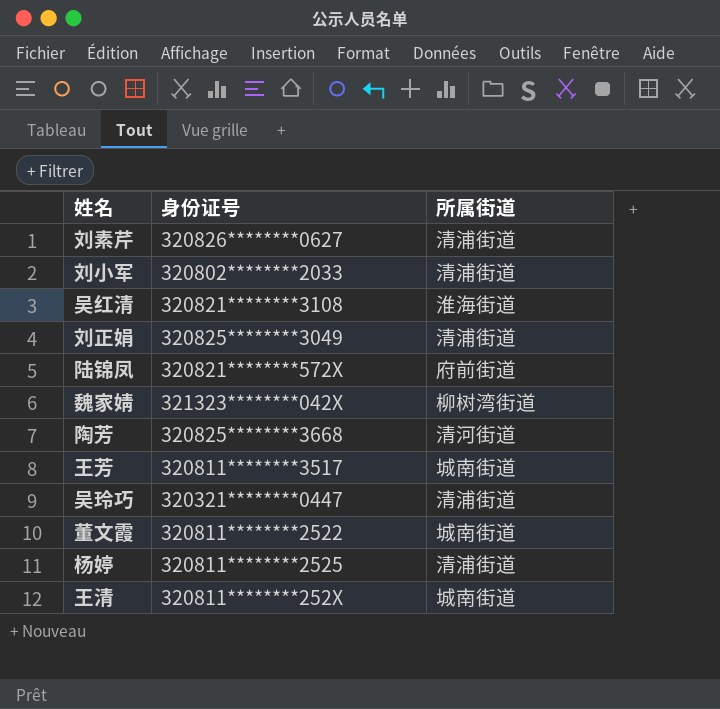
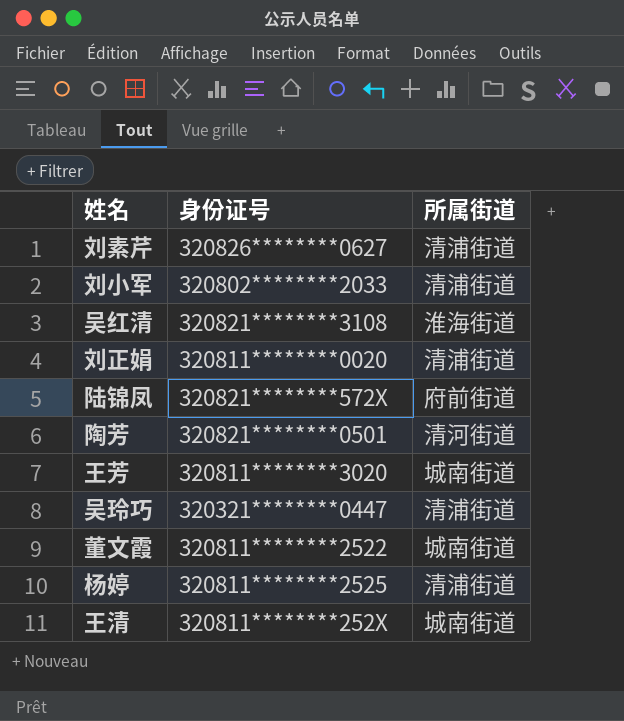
row 魏家婧: 321323********042X | 柳树湾街道 -> none
刘正娟 | 身份证号: 320825********3049 -> 320811********0020
陶芳 | 身份证号: 320825********3668 -> 320821********0501
王芳 | 身份证号: 320811********3517 -> 320811********3020

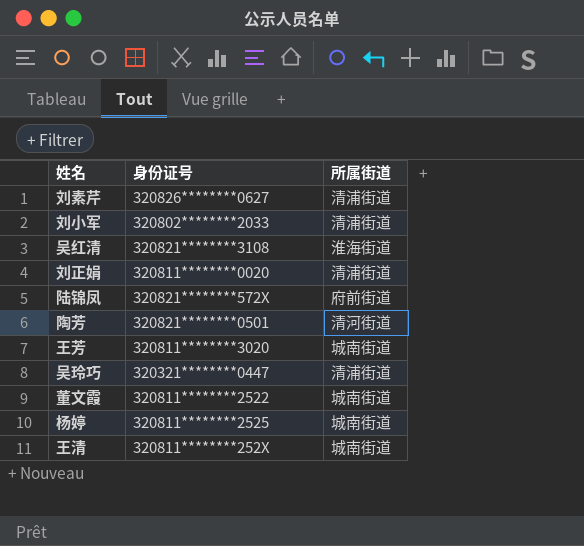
杨婷 | 所属街道: 清浦街道 -> 城南街道

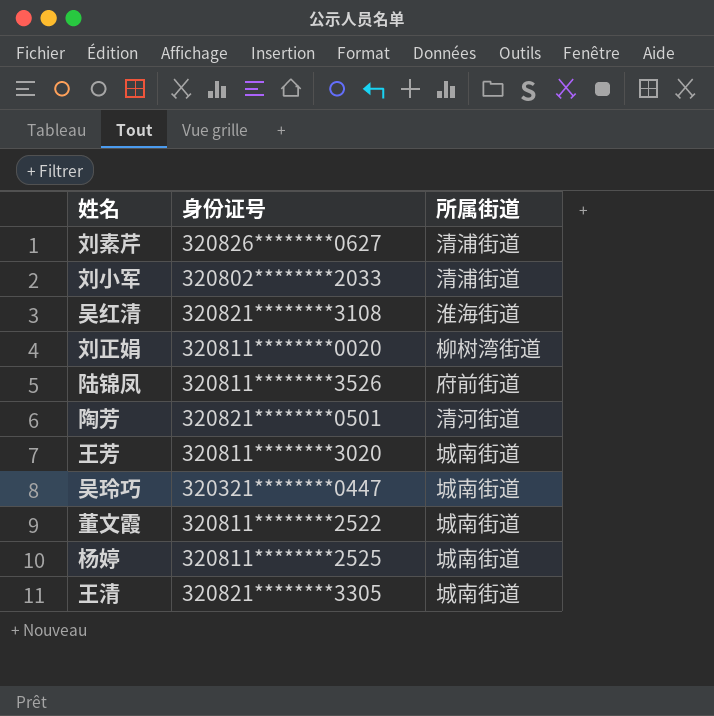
刘正娟 | 所属街道: 清浦街道 -> 柳树湾街道
陆锦凤 | 身份证号: 320821********572X -> 320811********3526
吴玲巧 | 所属街道: 清浦街道 -> 城南街道
王清 | 身份证号: 320811********252X -> 320821********3305

